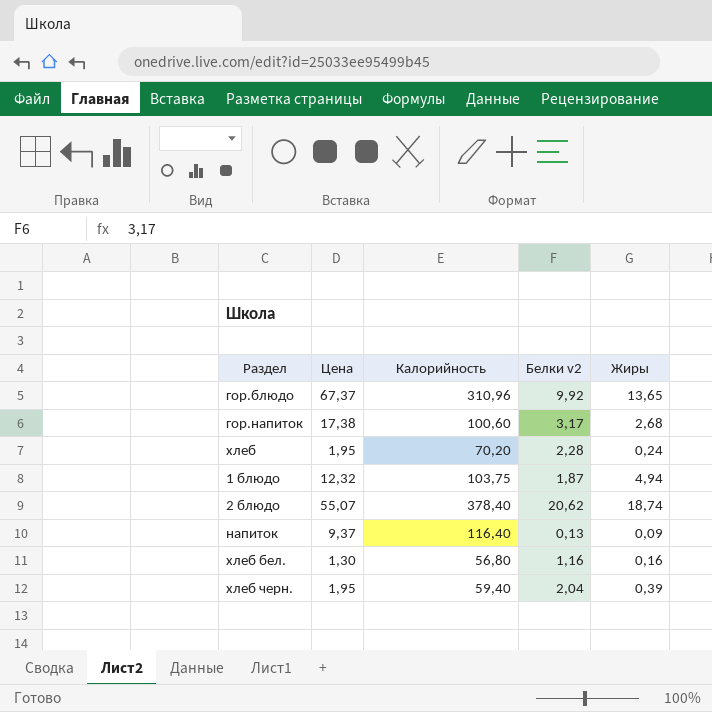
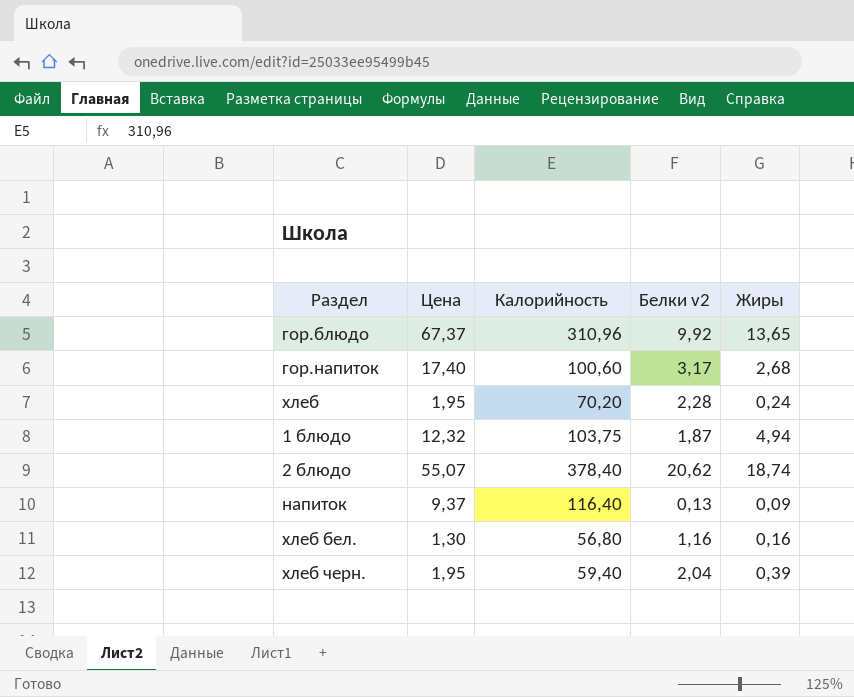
гор.напиток | Цена: 17,38 -> 17,40

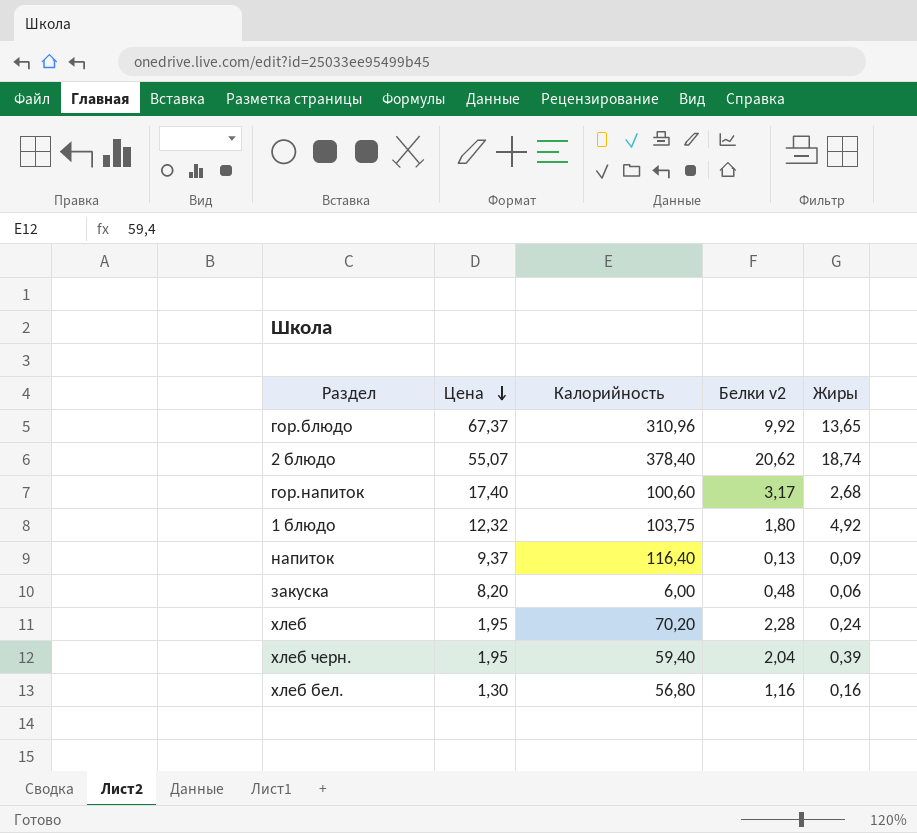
row order: none -> Цена descending
1 блюдо | Белки v2: 1,87 -> 1,80
1 блюдо | Жиры: 4,94 -> 4,92
row закуска: none -> 8,20 | 6,00 | 0,48 | 0,06

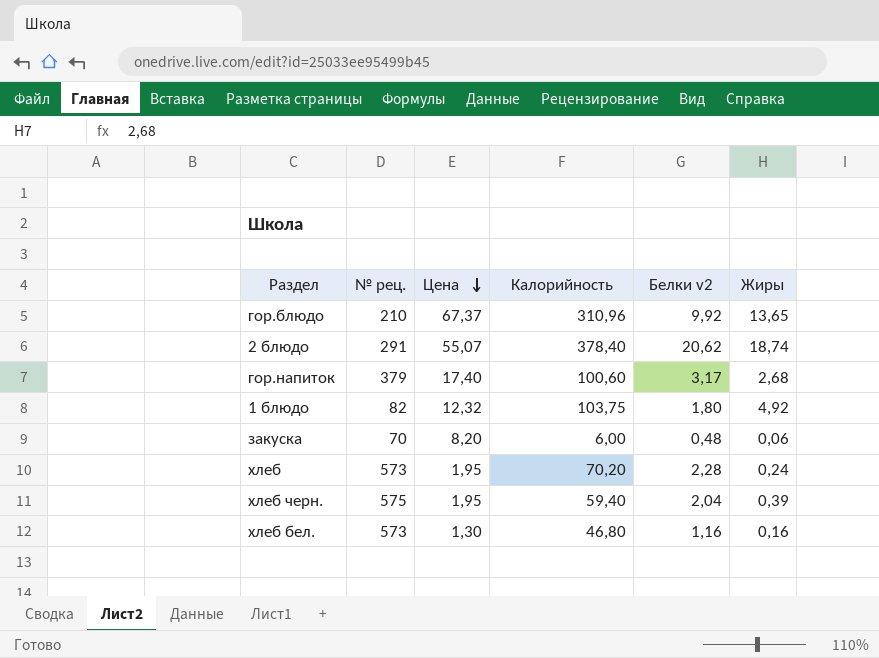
column № рец. | position: none -> 2
row напиток: 9,37 | 116,40 | 0,13 | 0,09 -> none
хлеб бел. | Калорийность: 56,80 -> 46,80

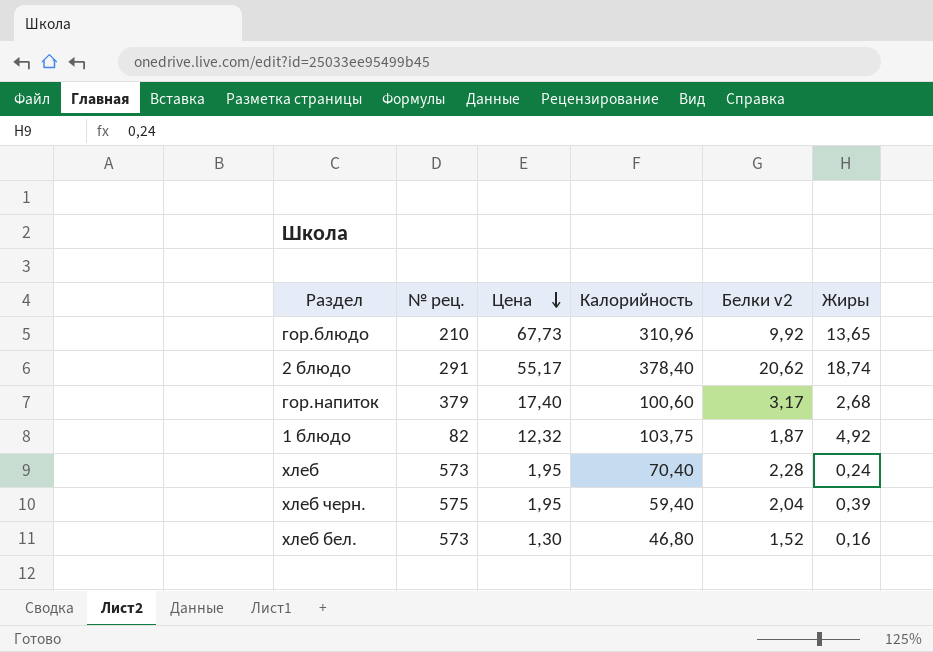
row закуска: 70 | 8,20 | 6,00 | 0,48 | 0,06 -> none
гор.блюдо | Цена: 67,37 -> 67,73
2 блюдо | Цена: 55,07 -> 55,17
1 блюдо | Белки v2: 1,80 -> 1,87
хлеб | Калорийность: 70,20 -> 70,40
хлеб бел. | Белки v2: 1,16 -> 1,52

